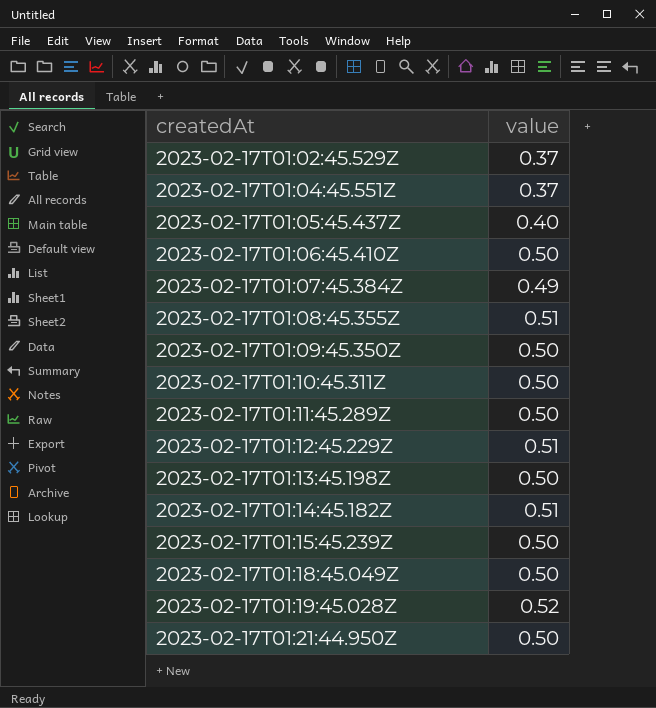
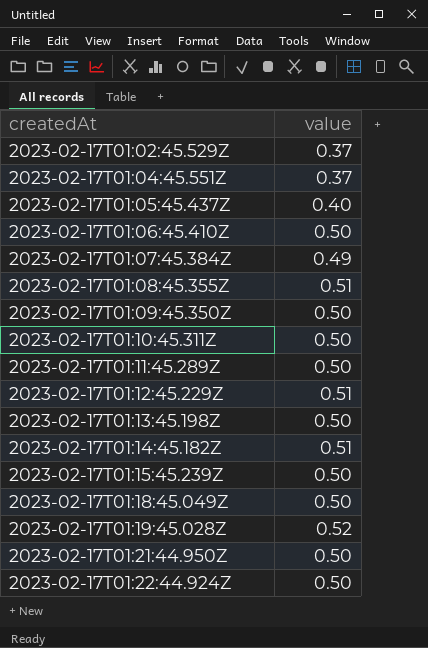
row 2023-02-17T01:22:44.924Z: none -> 0.50

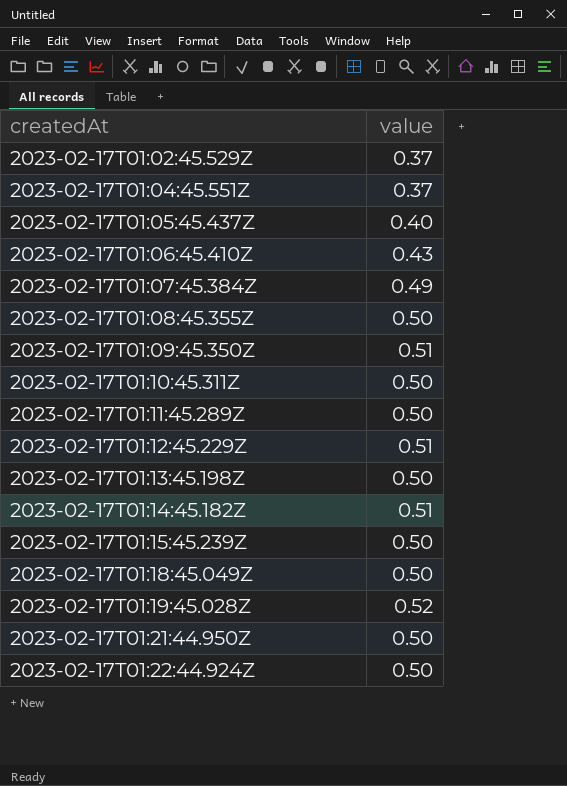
2023-02-17T01:06:45.410Z | value: 0.50 -> 0.43
2023-02-17T01:08:45.355Z | value: 0.51 -> 0.50
2023-02-17T01:09:45.350Z | value: 0.50 -> 0.51

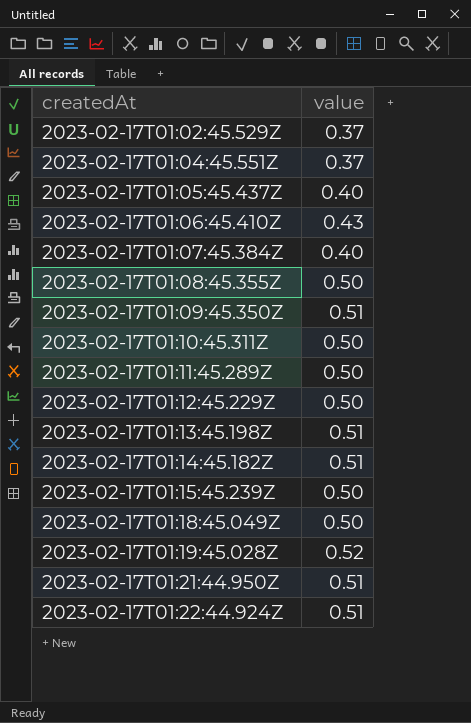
2023-02-17T01:07:45.384Z | value: 0.49 -> 0.40
2023-02-17T01:12:45.229Z | value: 0.51 -> 0.50
2023-02-17T01:13:45.198Z | value: 0.50 -> 0.51
2023-02-17T01:21:44.950Z | value: 0.50 -> 0.51
2023-02-17T01:22:44.924Z | value: 0.50 -> 0.51

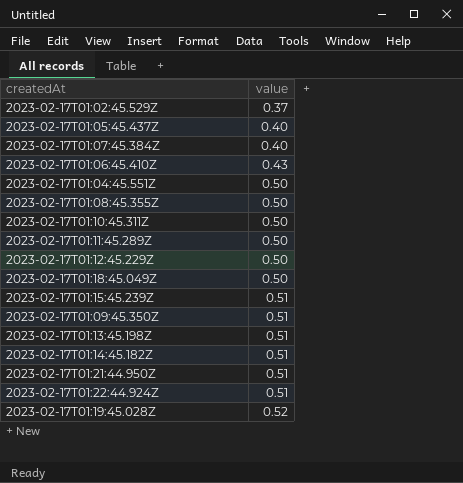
row order: createdAt ascending -> value ascending
2023-02-17T01:04:45.551Z | value: 0.37 -> 0.50
2023-02-17T01:15:45.239Z | value: 0.50 -> 0.51

